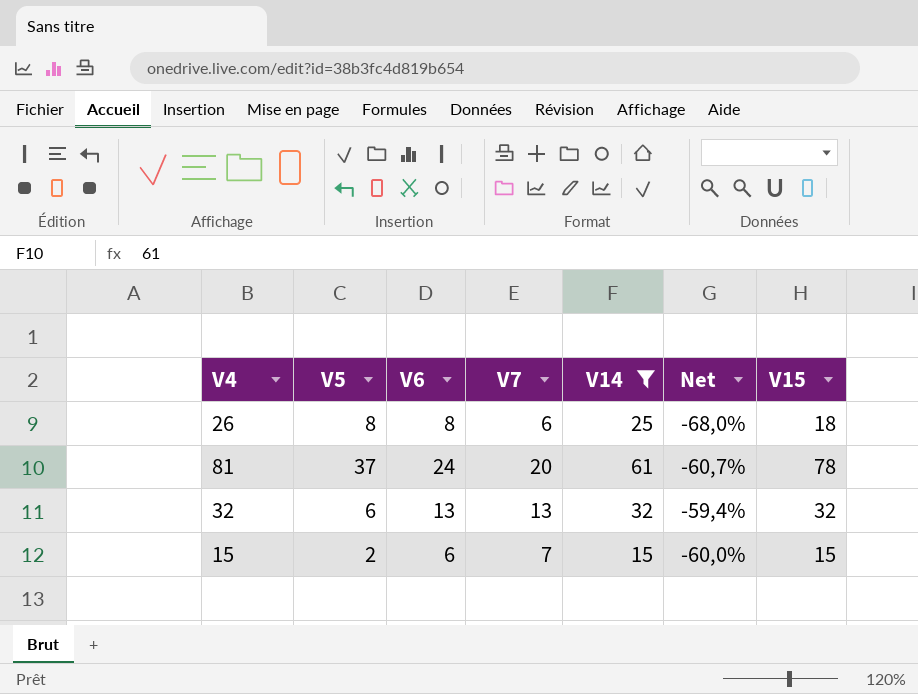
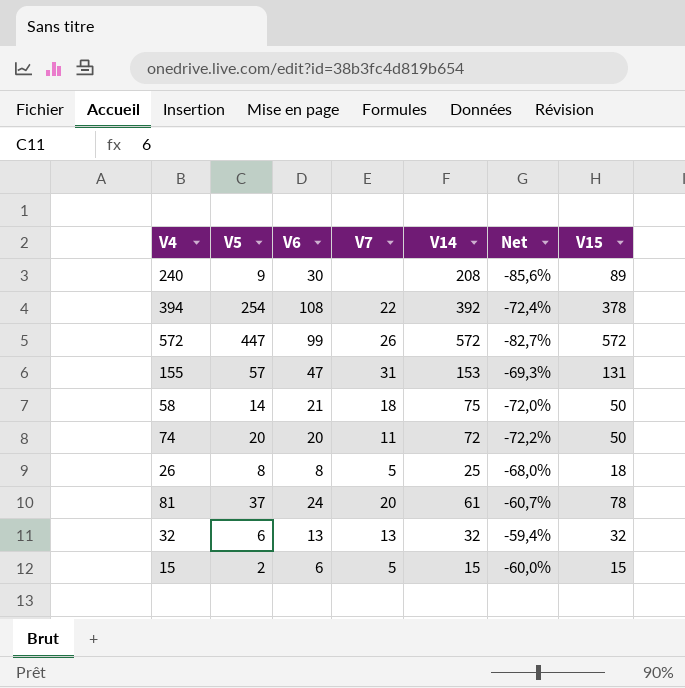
filter: V14 <= 61 -> none
26 | V7: 6 -> 5
15 | V7: 7 -> 5

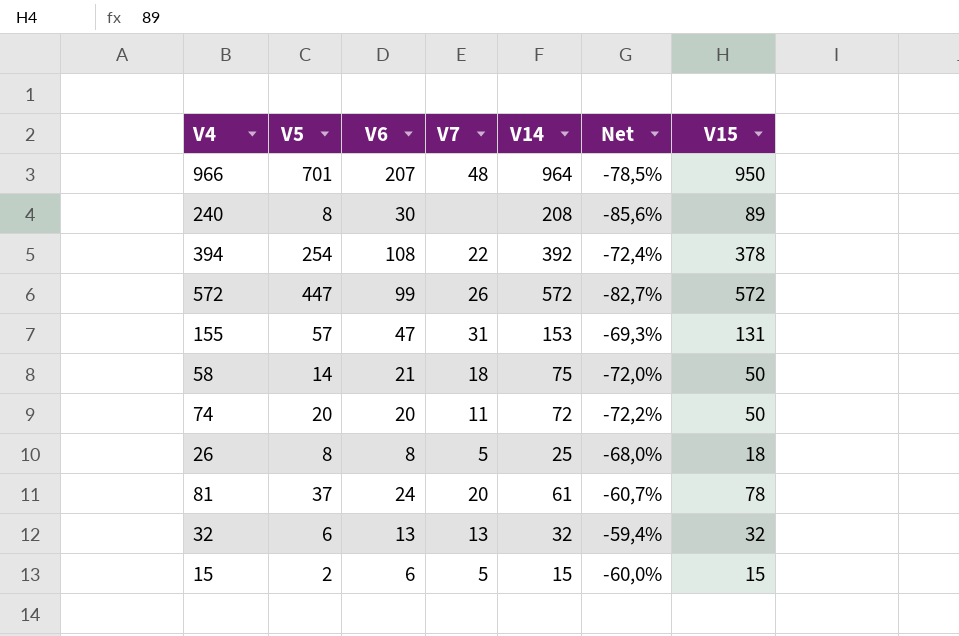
row 966: none -> 701 | 207 | 48 | 964 | -78,5% | 950
240 | V5: 9 -> 8

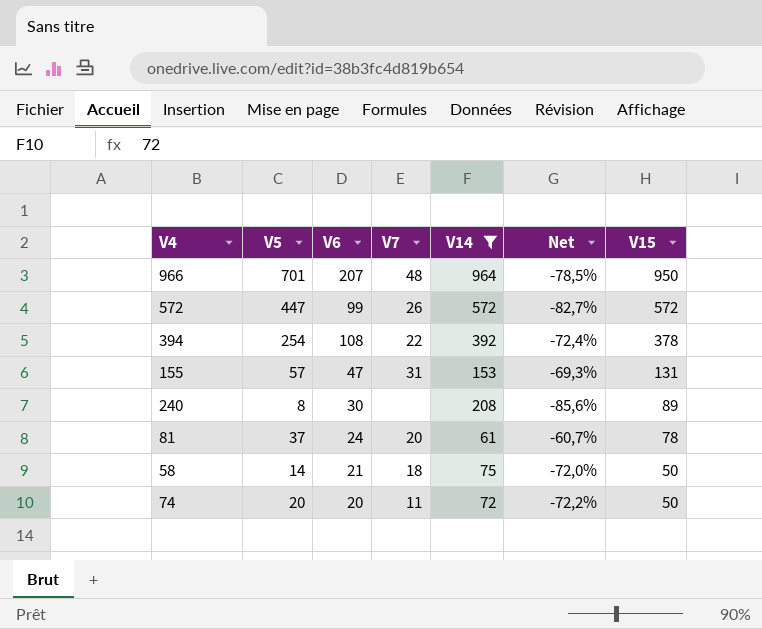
filter: none -> V14 >= 61
row order: none -> V15 descending

